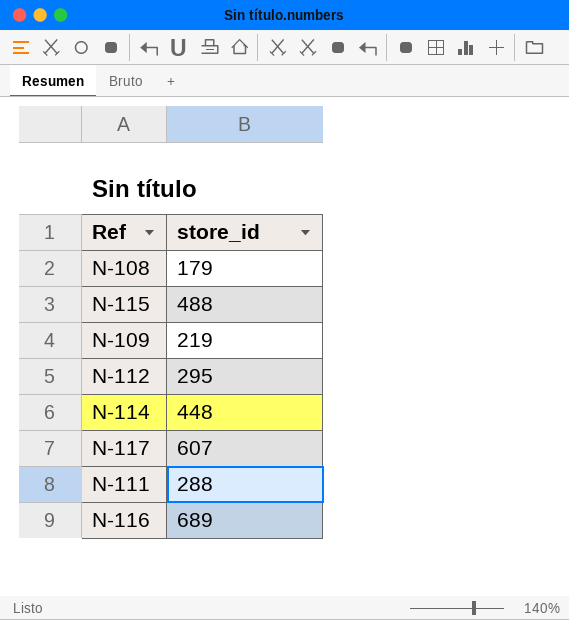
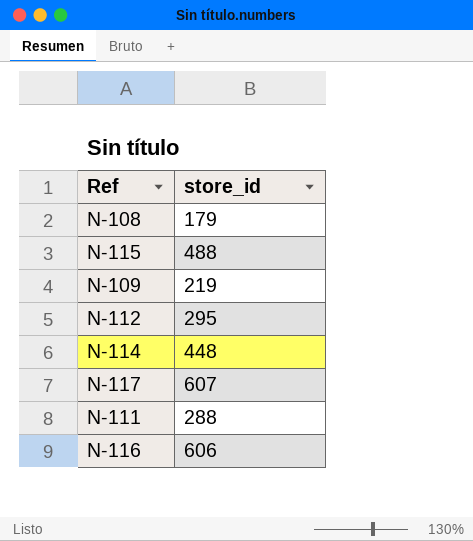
N-116 | store_id: 689 -> 606

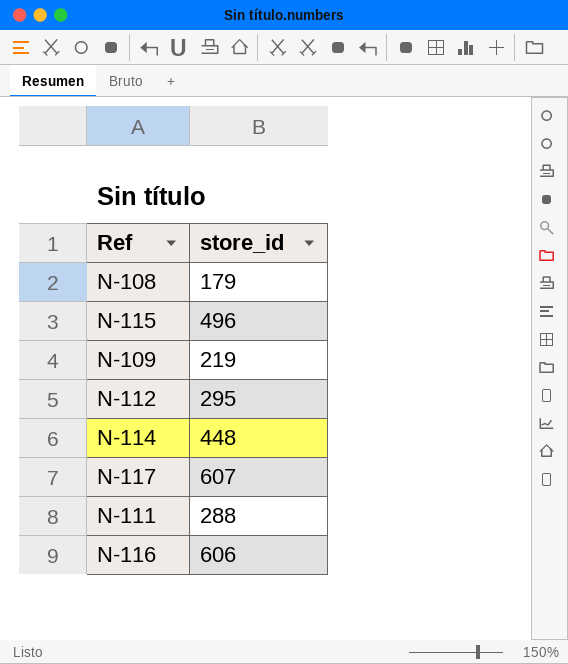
N-115 | store_id: 488 -> 496

